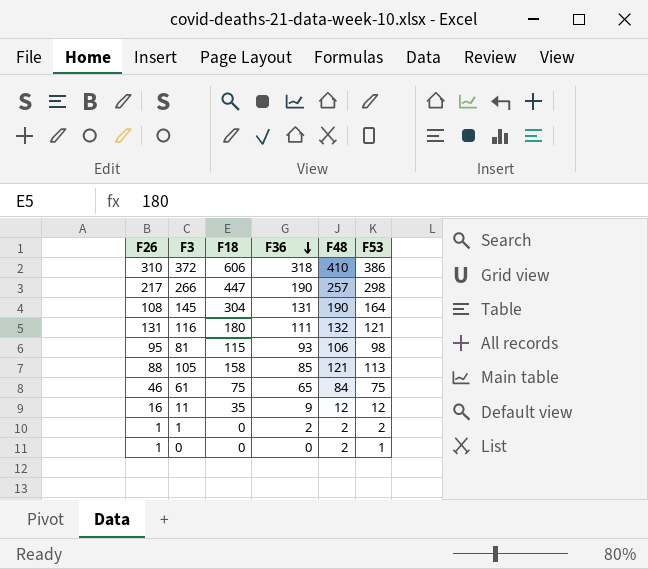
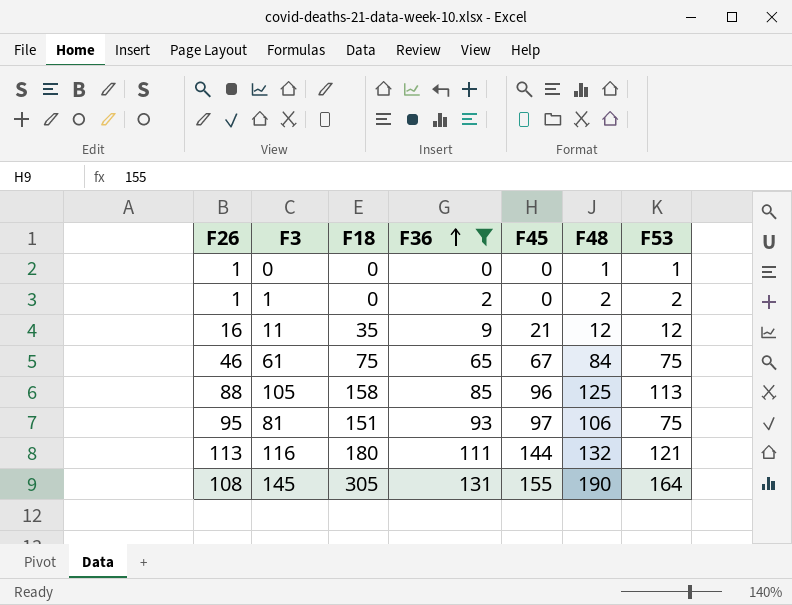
filter: none -> F36 <= 131
row order: F36 descending -> F36 ascending
column F45 | position: none -> 5
0 | F48: 2 -> 1
105 | F48: 121 -> 125
81 | F18: 115 -> 151
81 | F53: 98 -> 75
116 | F26: 131 -> 113
145 | F18: 304 -> 305

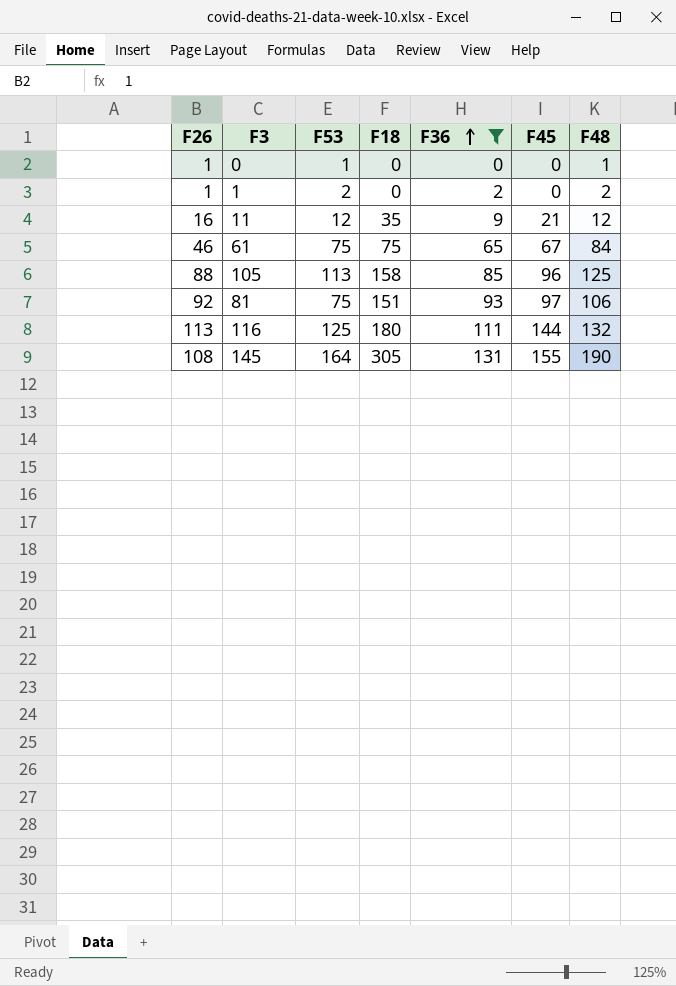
column F53 | position: 7 -> 3
81 | F26: 95 -> 92
116 | F53: 121 -> 125

